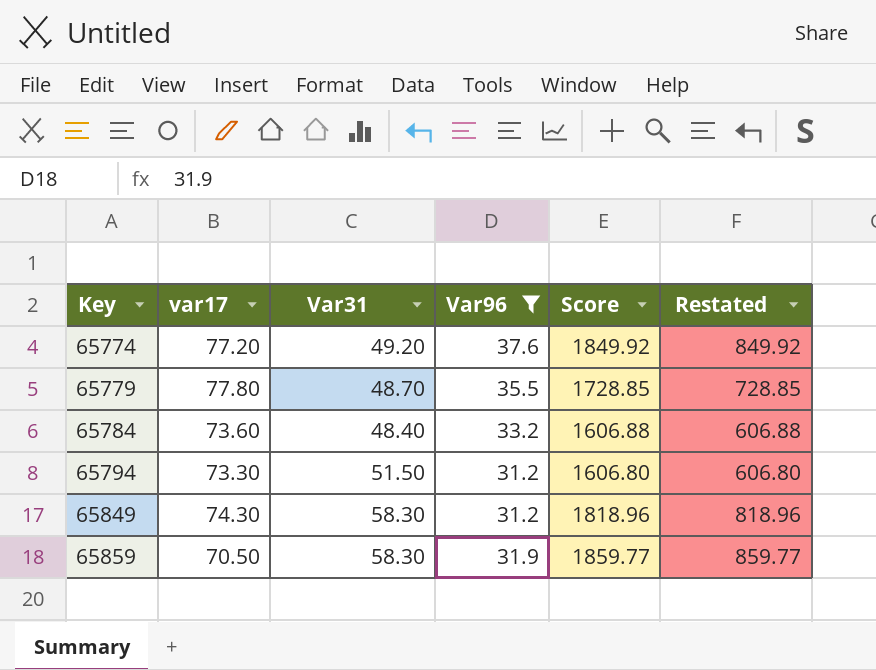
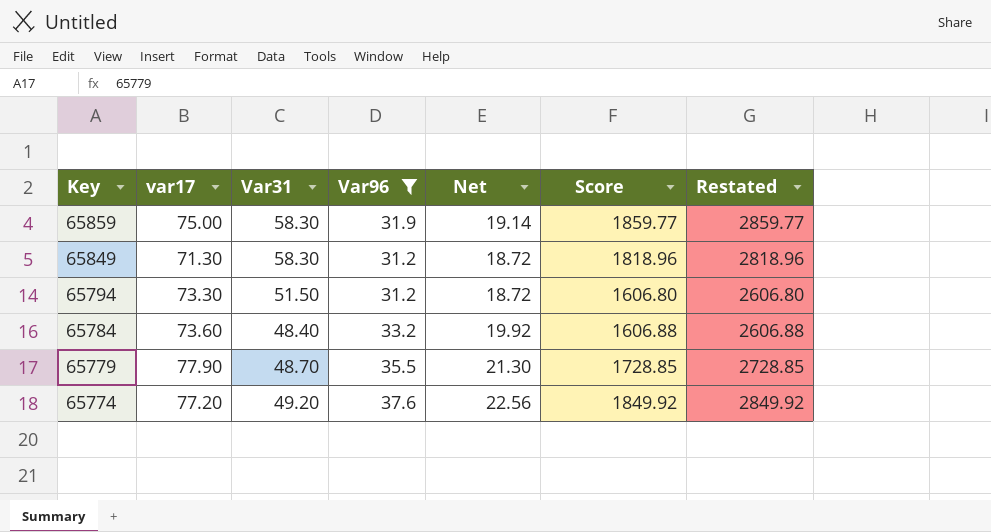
row order: Key ascending -> Key descending
column Net | formula: none -> [Var96] * 0.6
column Restated | formula: [Score] - 1000 -> [Score] + 1000
65859 | var17: 70.50 -> 75.00
65849 | var17: 74.30 -> 71.30
65779 | var17: 77.80 -> 77.90

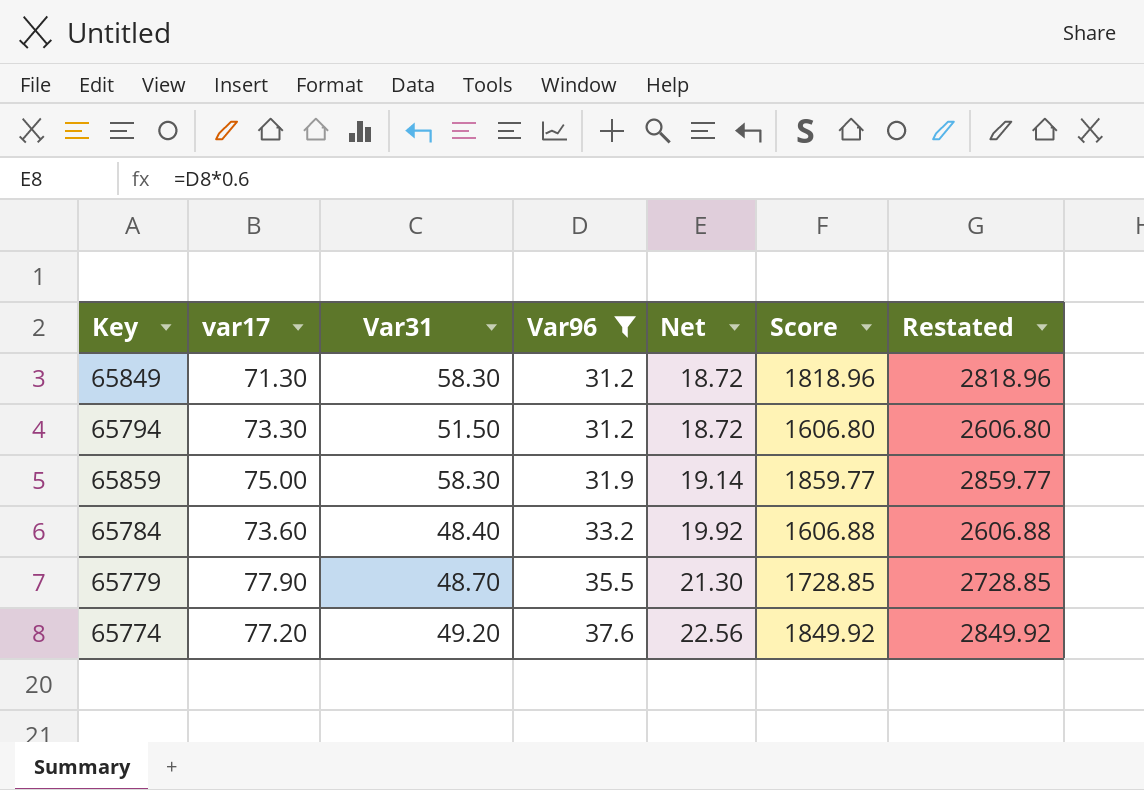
row order: Key descending -> Var96 ascending

